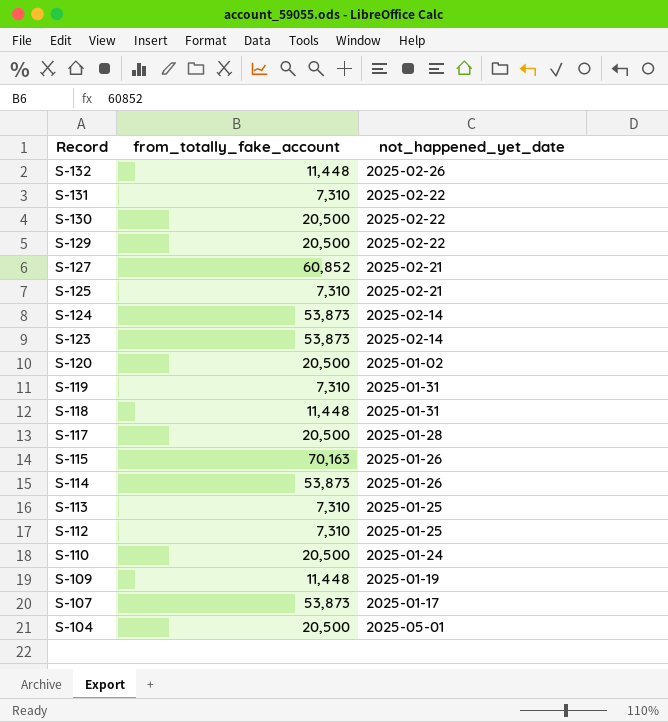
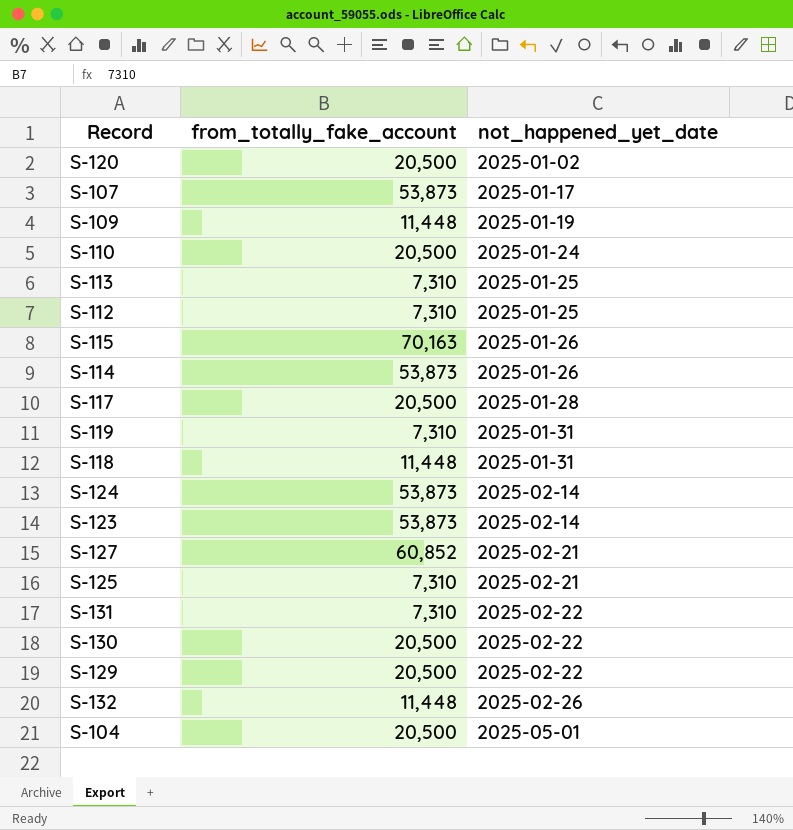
row order: Record descending -> not_happened_yet_date ascending

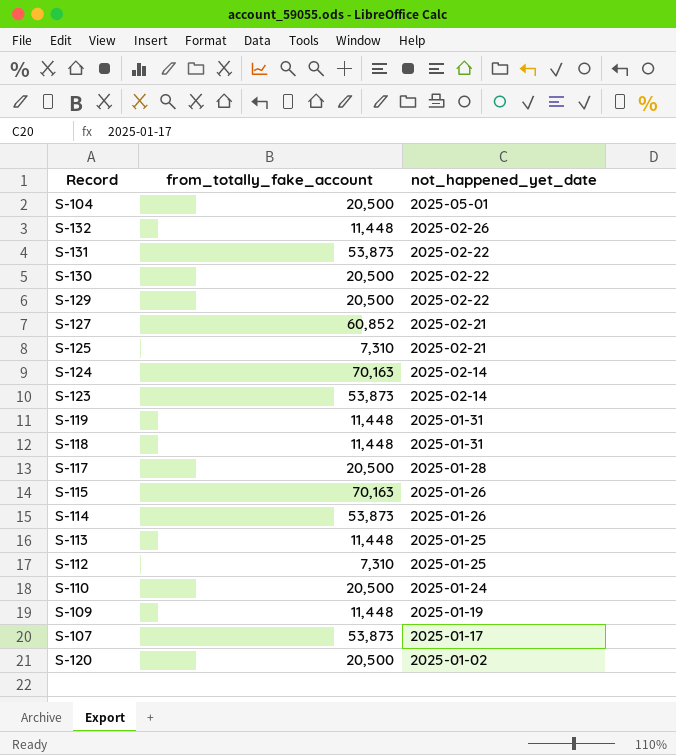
row order: not_happened_yet_date ascending -> not_happened_yet_date descending
S-131 | from_totally_fake_account: 7,310 -> 53,873
S-124 | from_totally_fake_account: 53,873 -> 70,163
S-119 | from_totally_fake_account: 7,310 -> 11,448
S-113 | from_totally_fake_account: 7,310 -> 11,448

